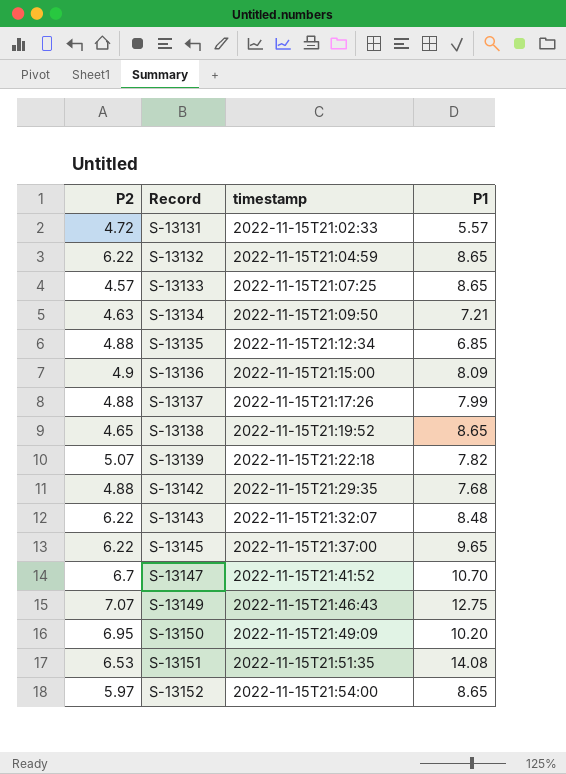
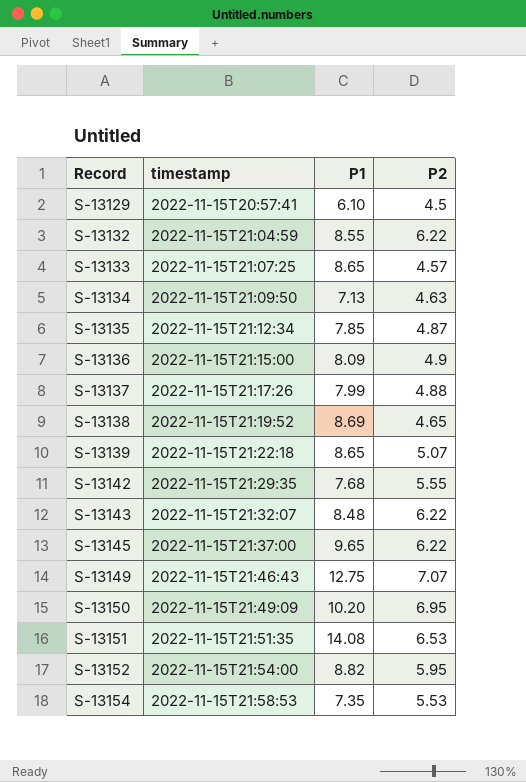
column P2 | position: 1 -> 4
row S-13131: 4.72 | 2022-11-15T21:02:33 | 5.57 -> none
row S-13147: 6.7 | 2022-11-15T21:41:52 | 10.70 -> none
row S-13129: none -> 2022-11-15T20:57:41 | 6.10 | 4.5
S-13132 | P1: 8.65 -> 8.55
S-13134 | P1: 7.21 -> 7.13
S-13135 | P1: 6.85 -> 7.85
S-13135 | P2: 4.88 -> 4.87
S-13138 | P1: 8.65 -> 8.69
S-13139 | P1: 7.82 -> 8.65
S-13142 | P2: 4.88 -> 5.55
S-13152 | P1: 8.65 -> 8.82
S-13152 | P2: 5.97 -> 5.95
row S-13154: none -> 2022-11-15T21:58:53 | 7.35 | 5.53

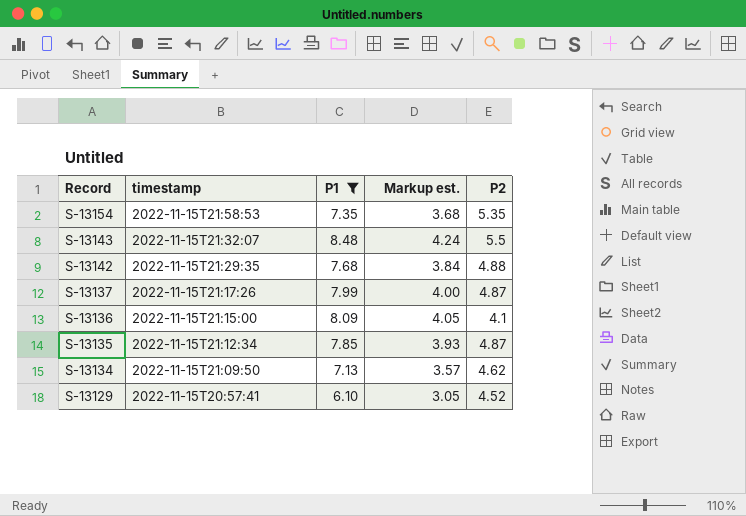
filter: none -> P1 <= 8.48
row order: Record ascending -> Record descending
column Markup est. | formula: none -> [P1] * 0.5
S-13154 | P2: 5.53 -> 5.35
S-13143 | P2: 6.22 -> 5.5
S-13142 | P2: 5.55 -> 4.88
S-13137 | P2: 4.88 -> 4.87
S-13136 | P2: 4.9 -> 4.1
S-13134 | P2: 4.63 -> 4.62
S-13129 | P2: 4.5 -> 4.52

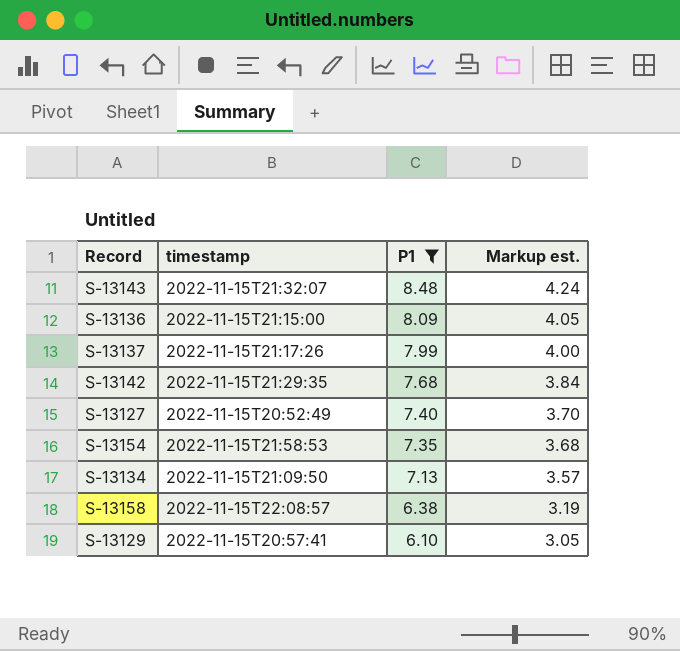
row order: Record descending -> P1 descending
column P2 | position: 5 -> none
row S-13135: 2022-11-15T21:12:34 | 7.85 | 3.93 | 4.87 -> none
row S-13127: none -> 2022-11-15T20:52:49 | 7.40 | 3.70
row S-13158: none -> 2022-11-15T22:08:57 | 6.38 | 3.19

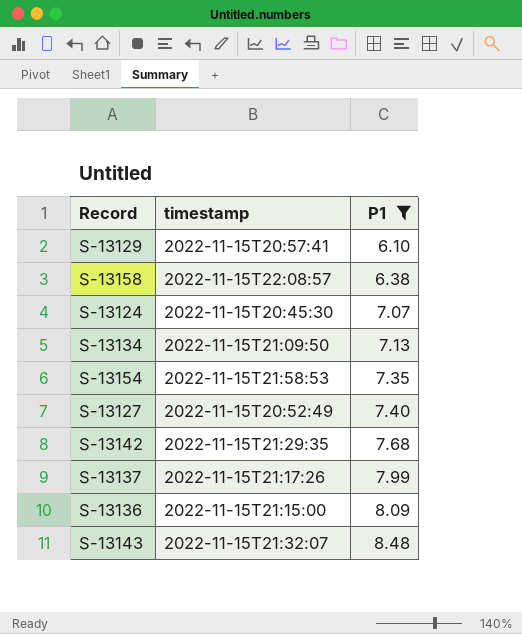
row order: P1 descending -> P1 ascending
column Markup est. | formula: [P1] * 0.5 -> none
row S-13124: none -> 2022-11-15T20:45:30 | 7.07

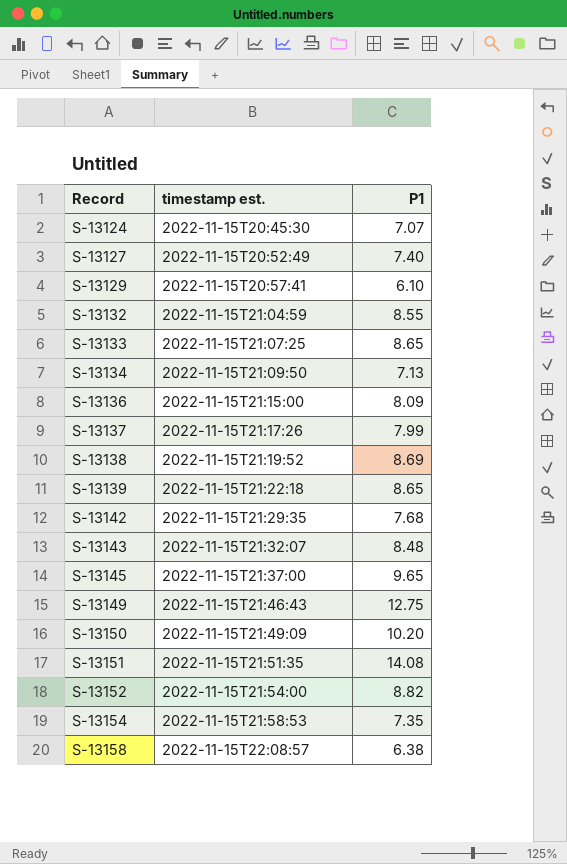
filter: P1 <= 8.48 -> none
row order: P1 ascending -> Record ascending
column name: timestamp -> timestamp est.

